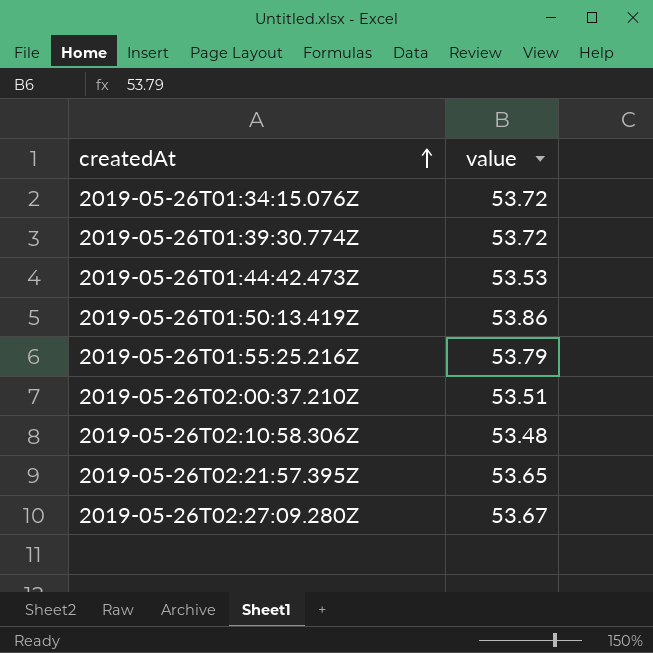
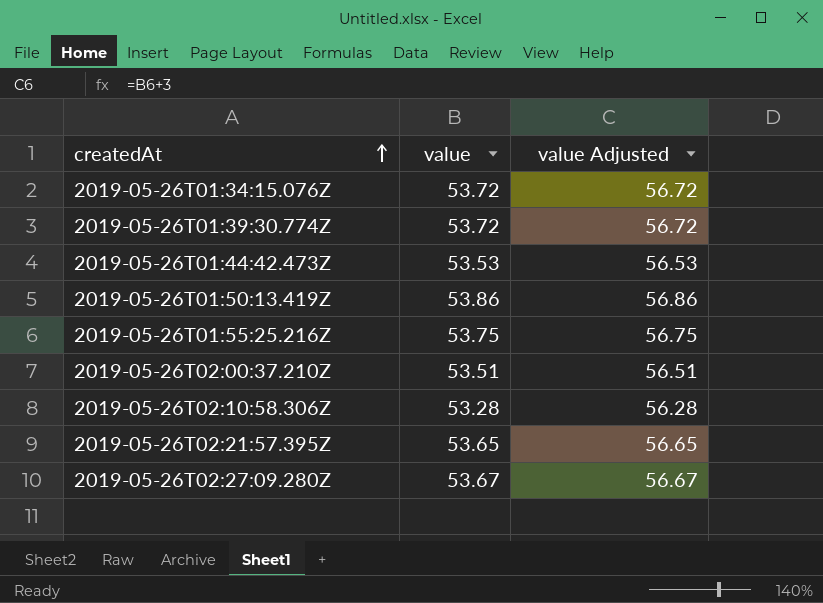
column value Adjusted | formula: none -> [value] + 3
2019-05-26T01:55:25.216Z | value: 53.79 -> 53.75
2019-05-26T02:10:58.306Z | value: 53.48 -> 53.28

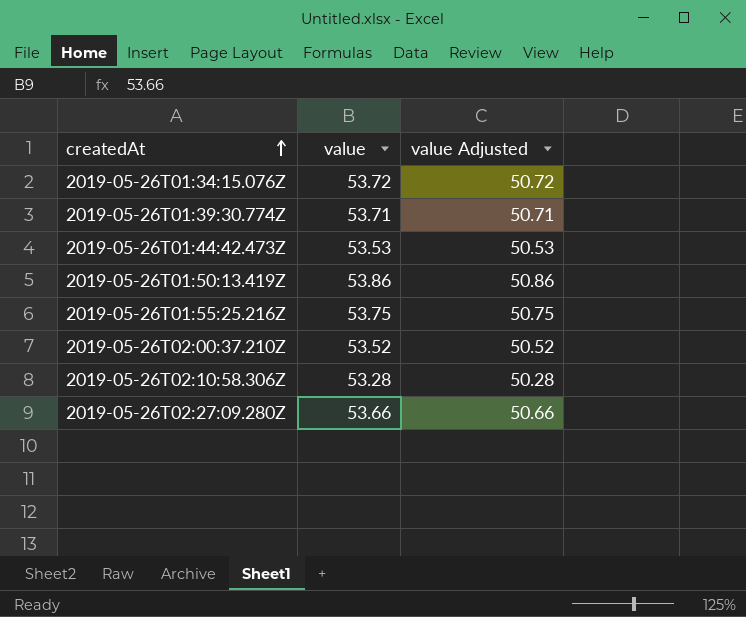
column value Adjusted | formula: [value] + 3 -> [value] - 3
row 2019-05-26T02:21:57.395Z: 53.65 | 56.65 -> none
2019-05-26T01:39:30.774Z | value: 53.72 -> 53.71
2019-05-26T02:00:37.210Z | value: 53.51 -> 53.52
2019-05-26T02:27:09.280Z | value: 53.67 -> 53.66

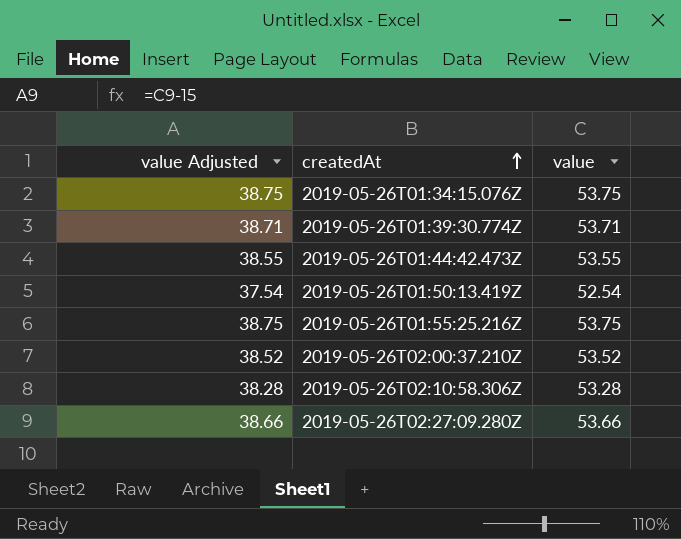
column value Adjusted | formula: [value] - 3 -> [value] - 15
column value Adjusted | position: 3 -> 1
2019-05-26T01:34:15.076Z | value: 53.72 -> 53.75
2019-05-26T01:44:42.473Z | value: 53.53 -> 53.55
2019-05-26T01:50:13.419Z | value: 53.86 -> 52.54

